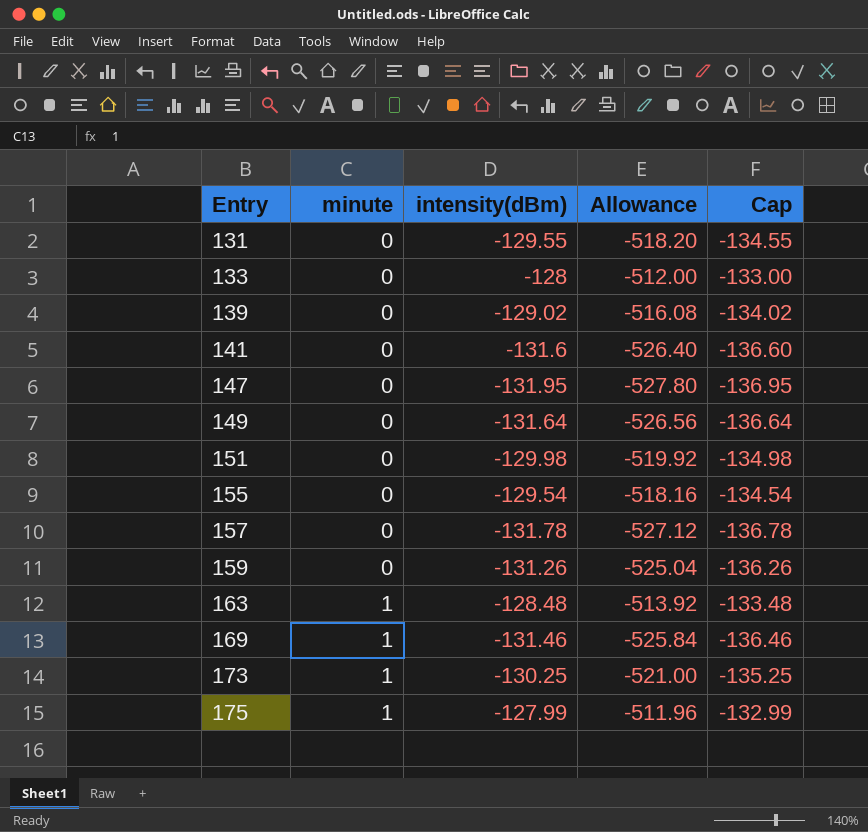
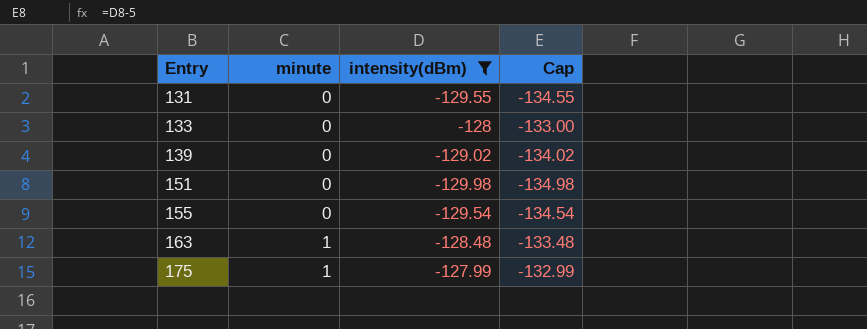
filter: none -> intensity(dBm) >= -129.98
column Allowance | formula: [intensity(dBm)] * 4 -> none

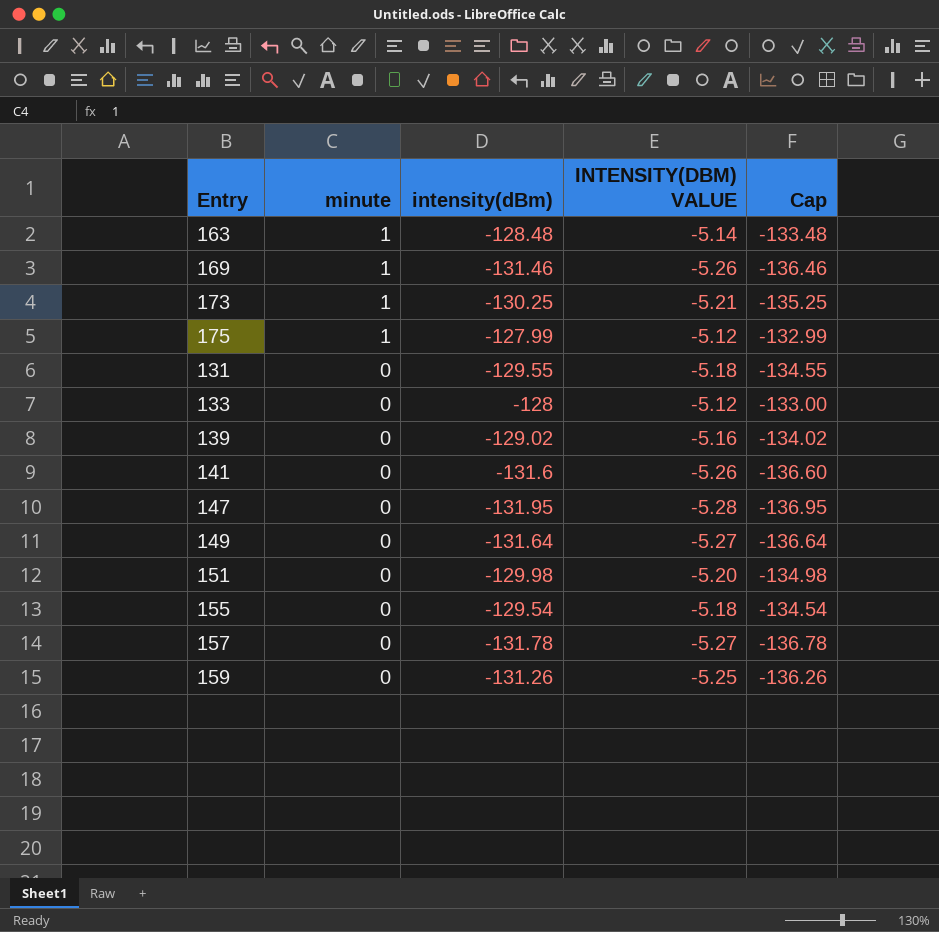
filter: intensity(dBm) >= -129.98 -> none
row order: Entry ascending -> minute descending
column INTENSITY(DBM) VALUE | formula: none -> [intensity(dBm)] * 0.04

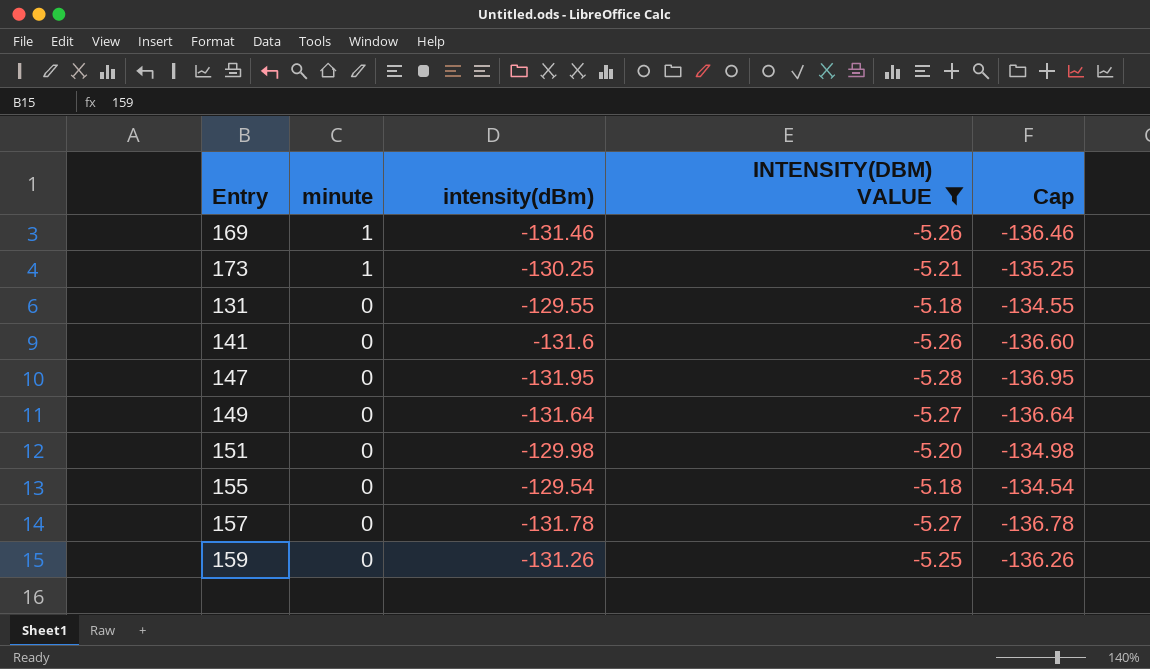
filter: none -> INTENSITY(DBM) VALUE <= -5.18

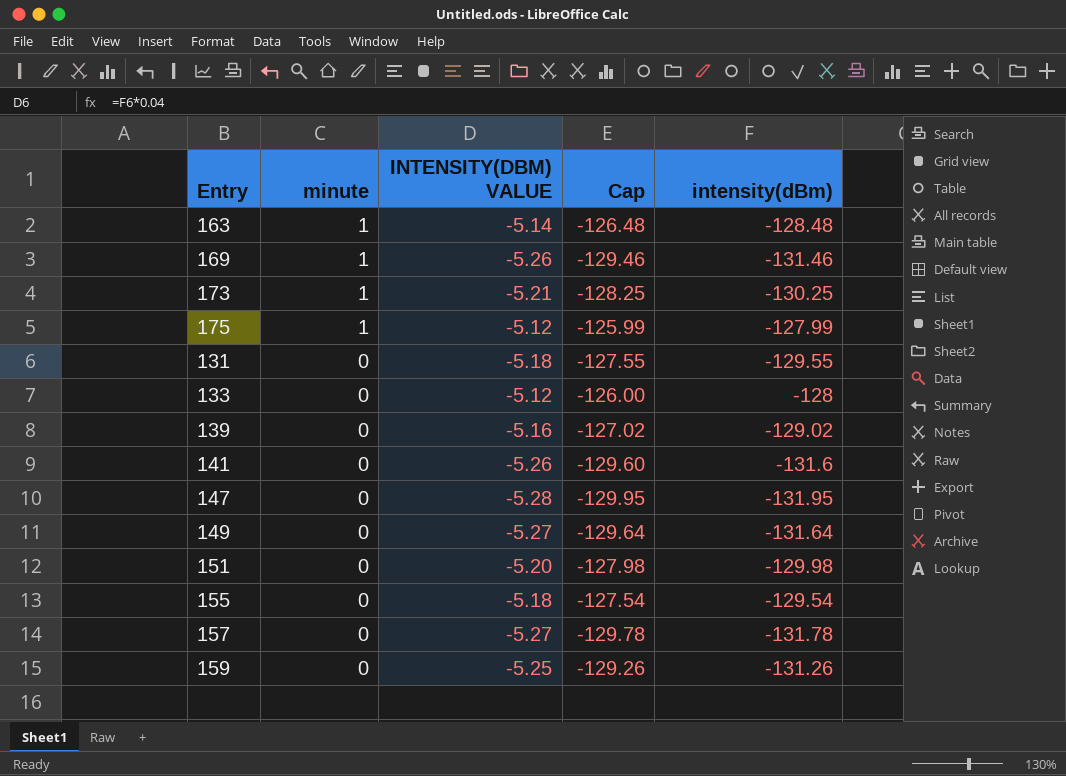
filter: INTENSITY(DBM) VALUE <= -5.18 -> none
column Cap | formula: [intensity(dBm)] - 5 -> [intensity(dBm)] + 2
column intensity(dBm) | position: 3 -> 5

